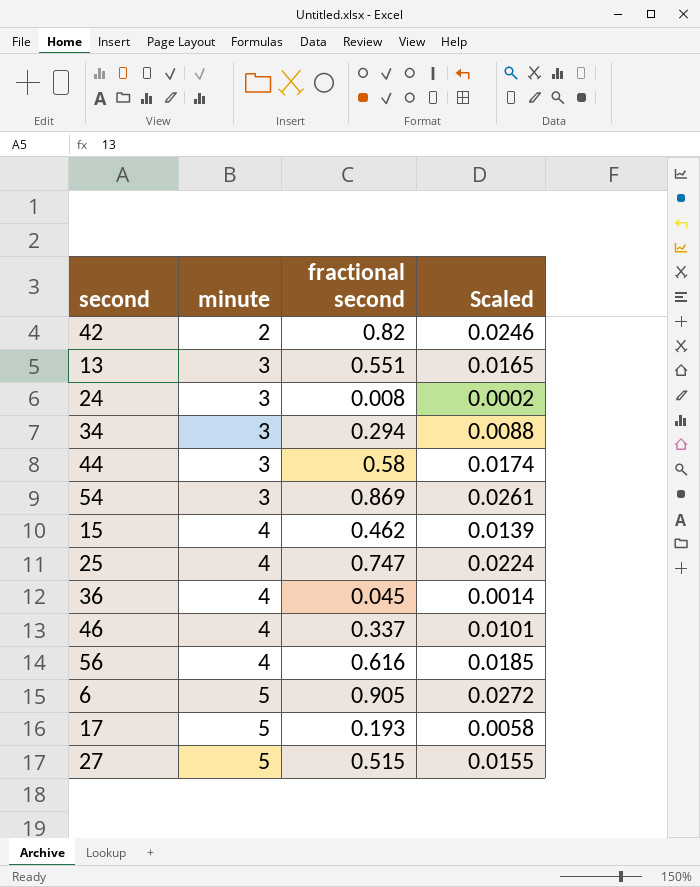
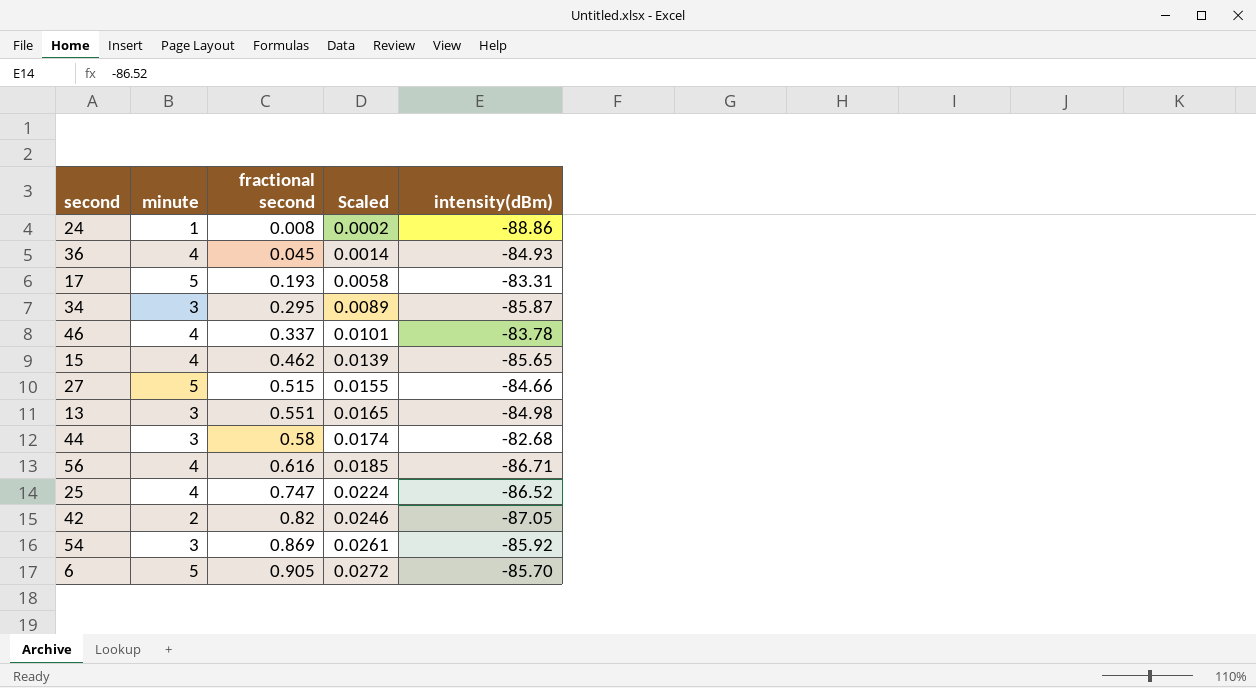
row order: minute ascending -> fractional second ascending
column intensity(dBm) | position: none -> 5
24 | minute: 3 -> 1
34 | fractional second: 0.294 -> 0.295
34 | Scaled: 0.0088 -> 0.0089

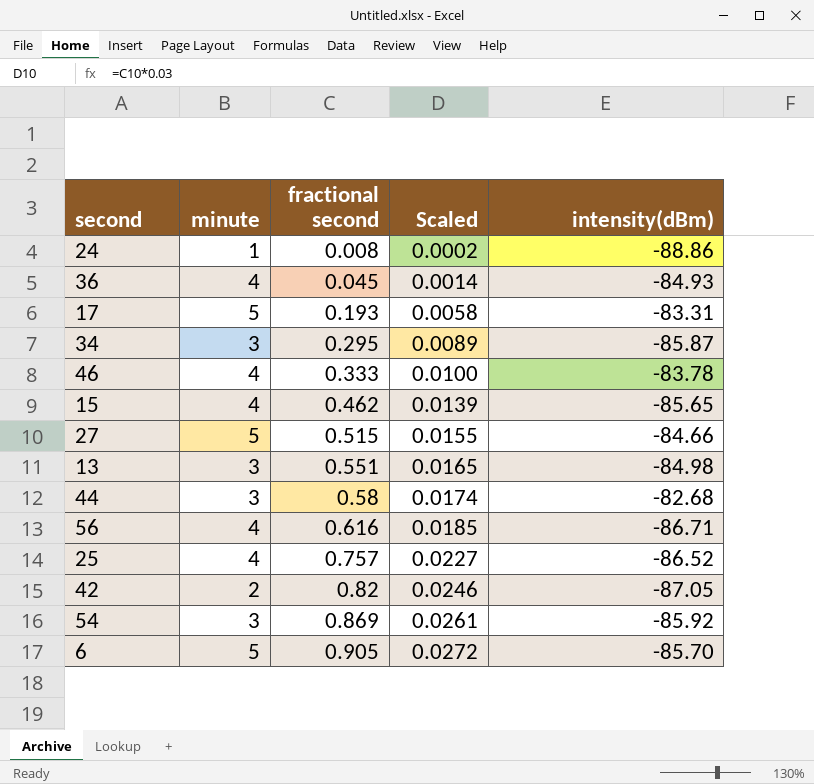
46 | fractional second: 0.337 -> 0.333
46 | Scaled: 0.0101 -> 0.0100
25 | fractional second: 0.747 -> 0.757
25 | Scaled: 0.0224 -> 0.0227

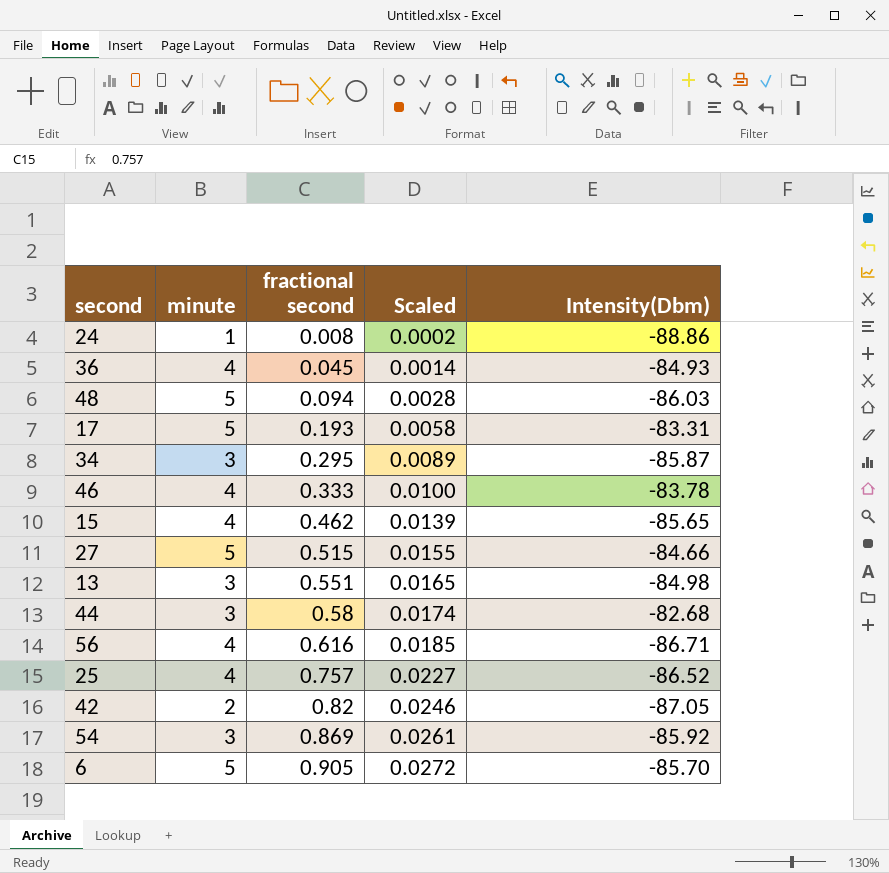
column name: intensity(dBm) -> Intensity(Dbm)
row 48: none -> 5 | 0.094 | 0.0028 | -86.03

